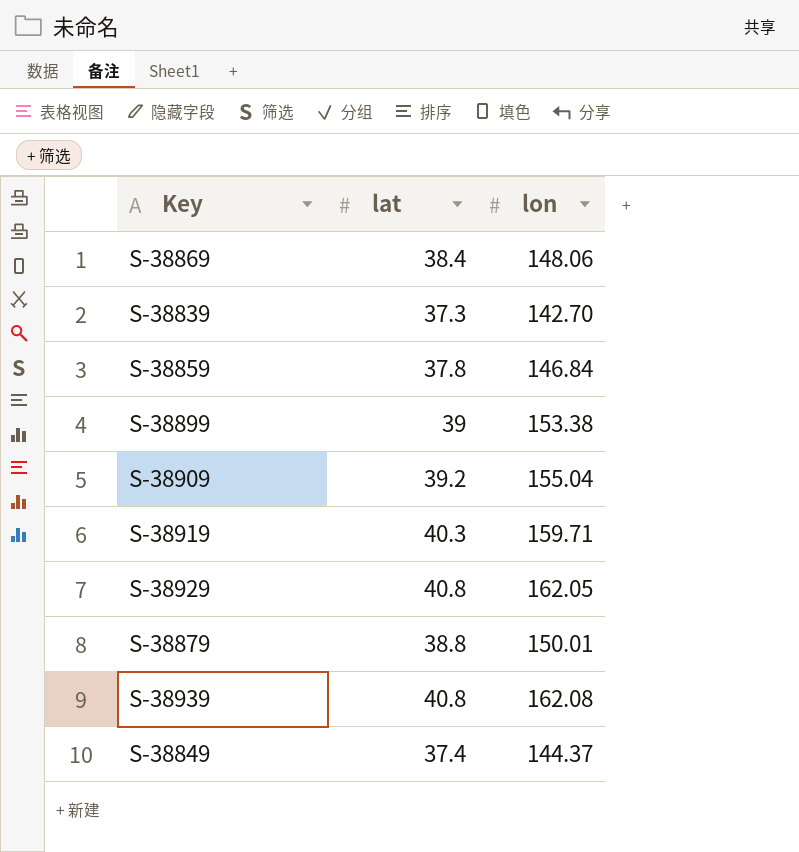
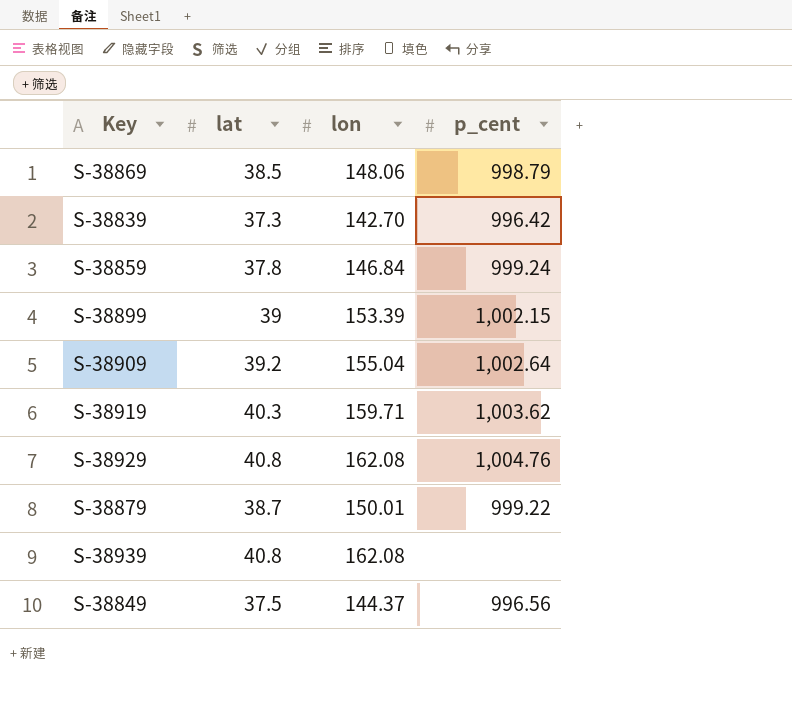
column p_cent | position: none -> 4
S-38869 | lat: 38.4 -> 38.5
S-38899 | lon: 153.38 -> 153.39
S-38929 | lon: 162.05 -> 162.08
S-38879 | lat: 38.8 -> 38.7
S-38849 | lat: 37.4 -> 37.5

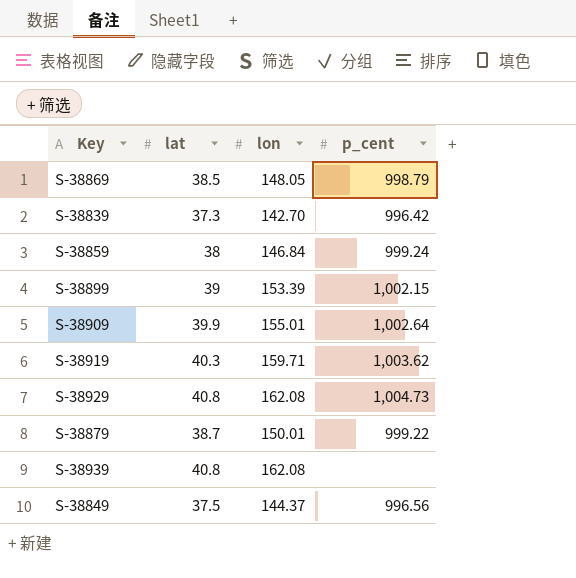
S-38869 | lon: 148.06 -> 148.05
S-38859 | lat: 37.8 -> 38
S-38909 | lat: 39.2 -> 39.9
S-38909 | lon: 155.04 -> 155.01
S-38929 | p_cent: 1,004.76 -> 1,004.73

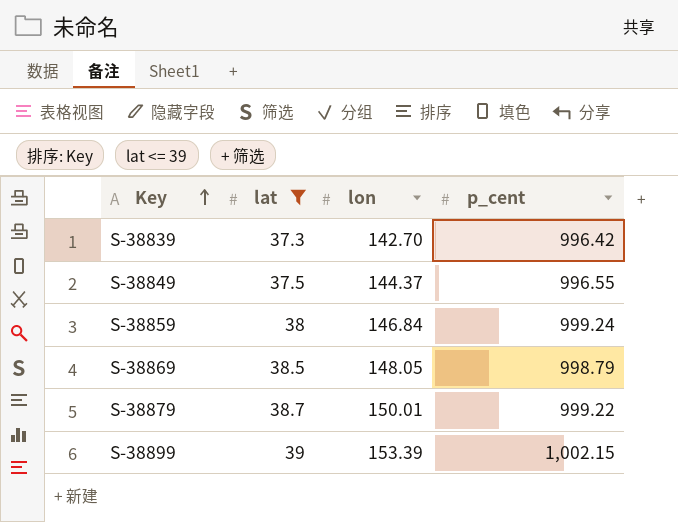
filter: none -> lat <= 39
row order: none -> Key ascending
S-38849 | p_cent: 996.56 -> 996.55

